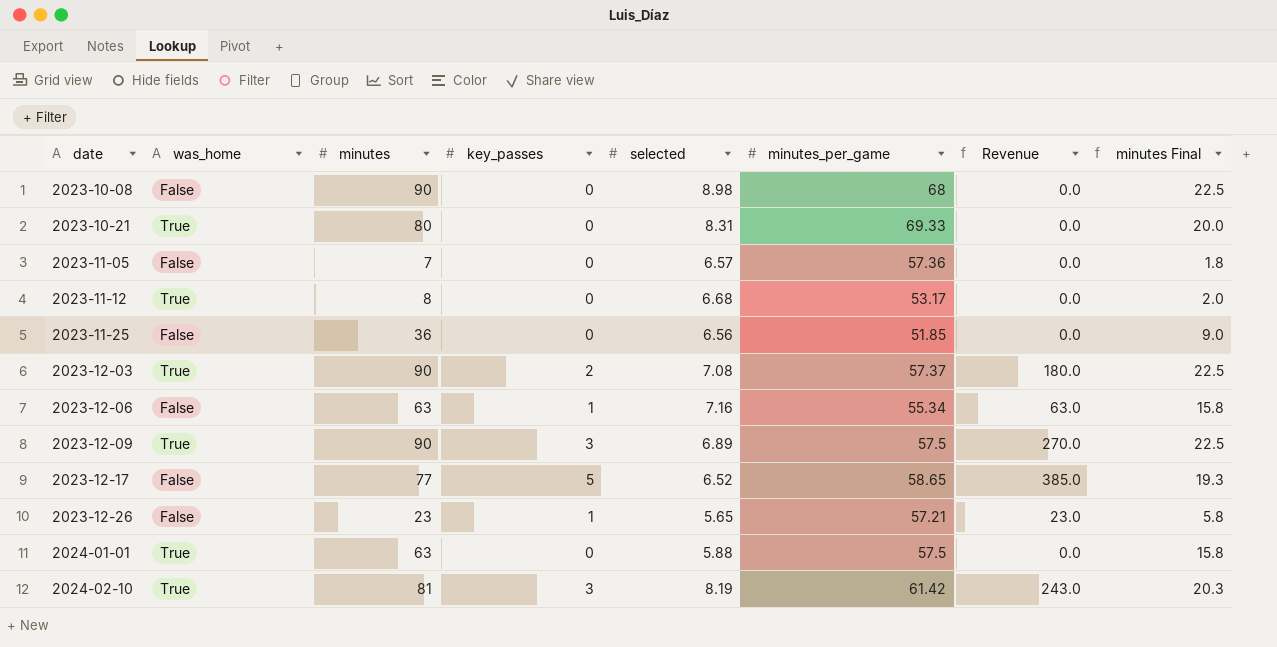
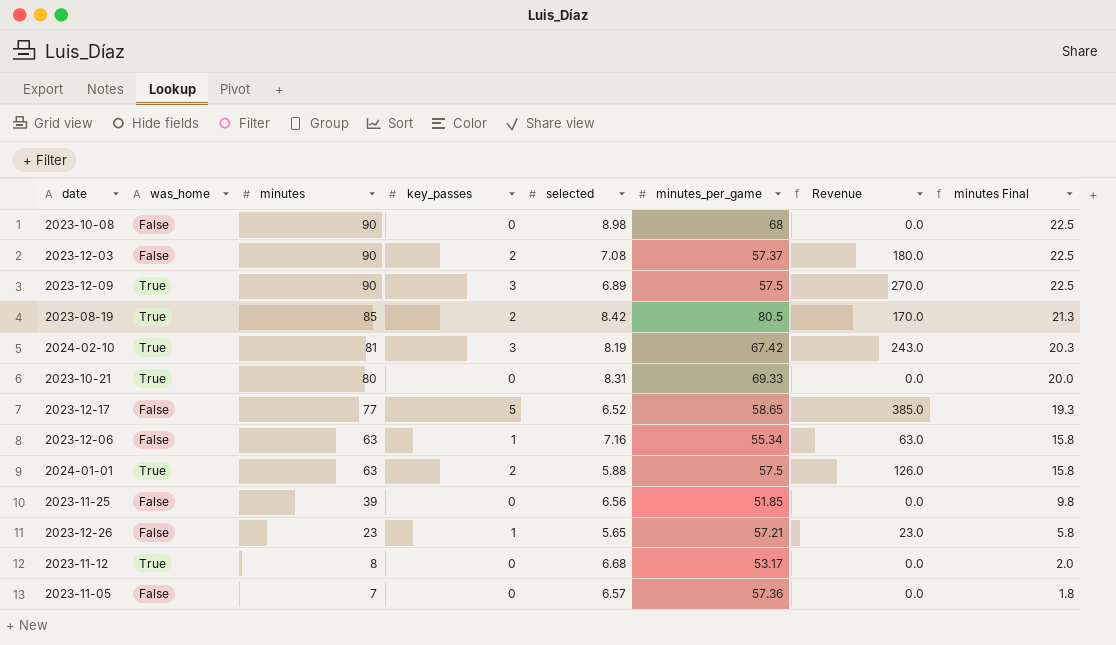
row order: date ascending -> minutes descending
2023-12-03 | was_home: True -> False
row 2023-08-19: none -> True | 85 | 2 | 8.42 | 80.5 | 170.0 | 21.3
2024-02-10 | minutes_per_game: 61.42 -> 67.42
2024-01-01 | key_passes: 0 -> 2
2024-01-01 | Revenue: 0.0 -> 126.0
2023-11-25 | minutes: 36 -> 39
2023-11-25 | minutes Final: 9.0 -> 9.8

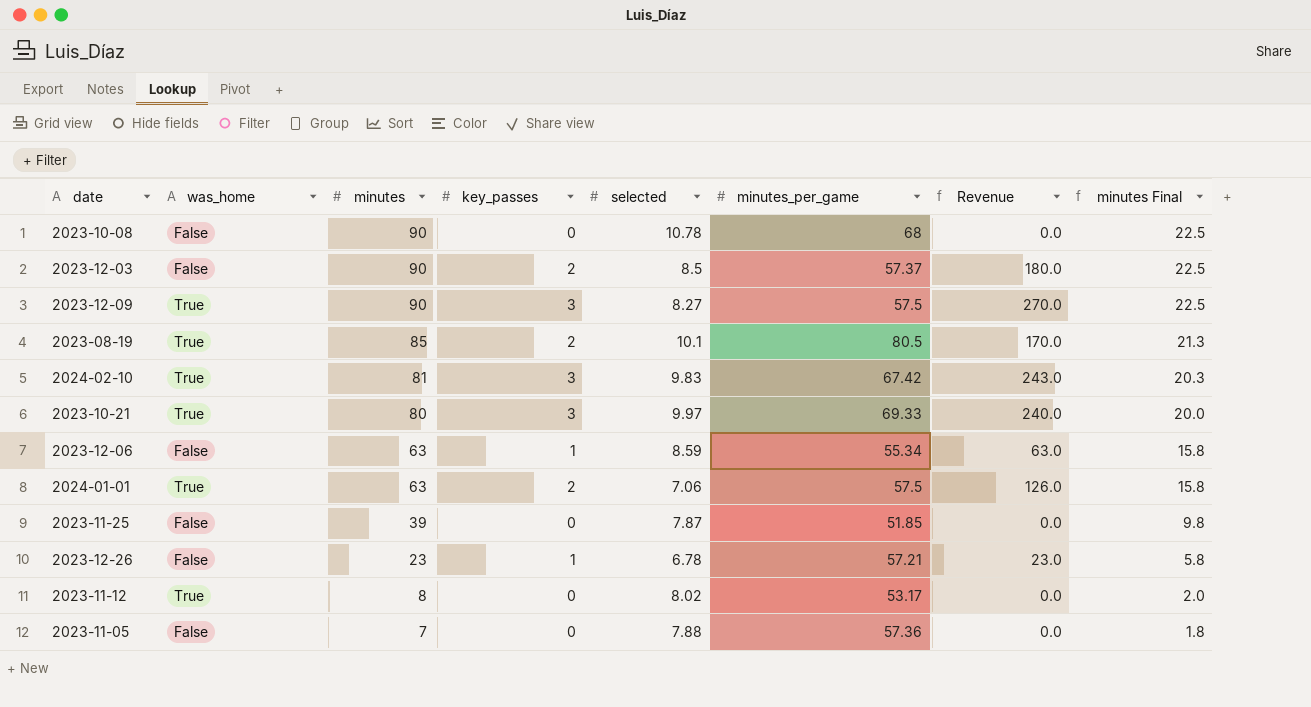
row 2023-12-17: False | 77 | 5 | 6.52 | 58.65 | 385.0 | 19.3 -> none
2023-10-08 | selected: 8.98 -> 10.78
2023-12-03 | selected: 7.08 -> 8.5
2023-12-09 | selected: 6.89 -> 8.27
2023-08-19 | selected: 8.42 -> 10.1
2024-02-10 | selected: 8.19 -> 9.83
2023-10-21 | key_passes: 0 -> 3
2023-10-21 | selected: 8.31 -> 9.97
2023-10-21 | Revenue: 0.0 -> 240.0
2023-12-06 | selected: 7.16 -> 8.59
2024-01-01 | selected: 5.88 -> 7.06
2023-11-25 | selected: 6.56 -> 7.87
2023-12-26 | selected: 5.65 -> 6.78
2023-11-12 | selected: 6.68 -> 8.02
2023-11-05 | selected: 6.57 -> 7.88

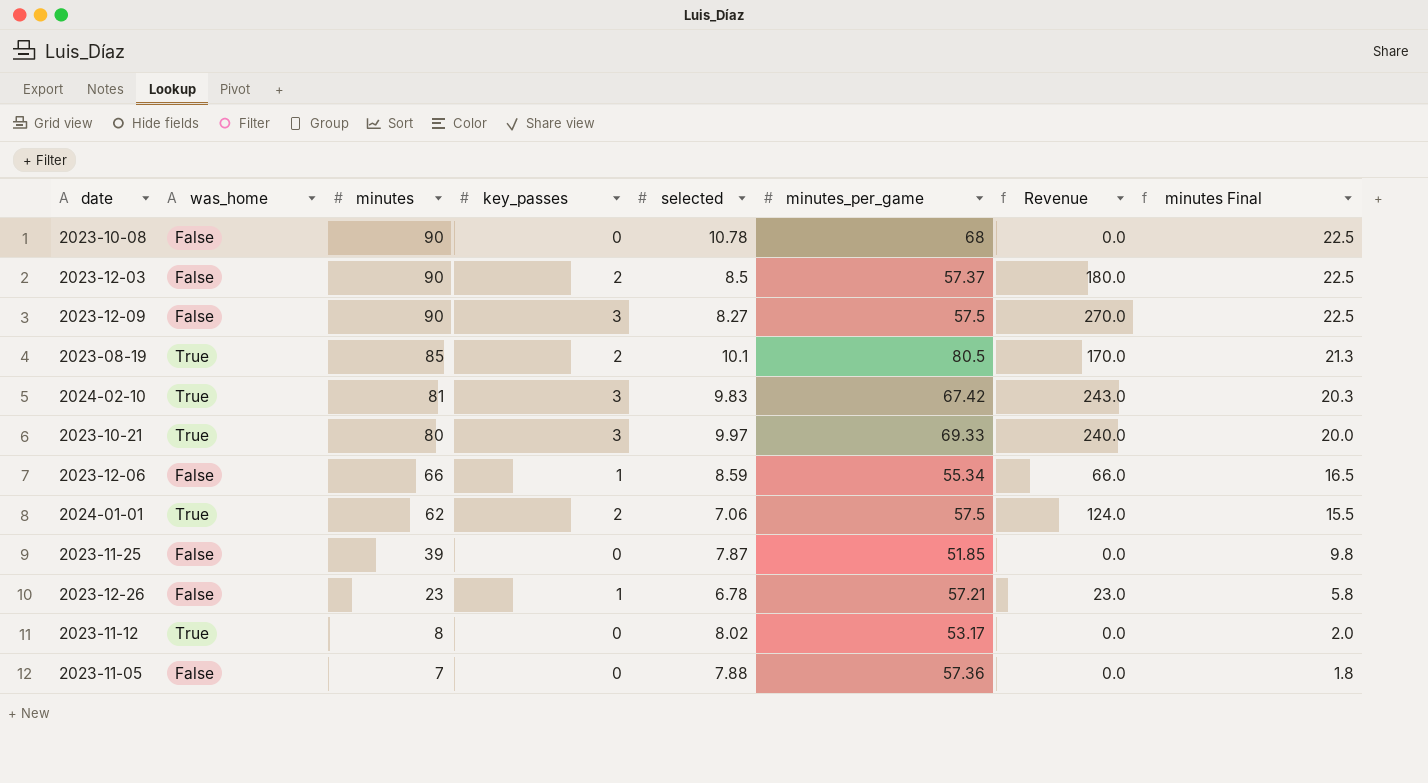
2023-12-09 | was_home: True -> False
2023-12-06 | minutes: 63 -> 66
2023-12-06 | Revenue: 63.0 -> 66.0
2023-12-06 | minutes Final: 15.8 -> 16.5
2024-01-01 | minutes: 63 -> 62
2024-01-01 | Revenue: 126.0 -> 124.0
2024-01-01 | minutes Final: 15.8 -> 15.5

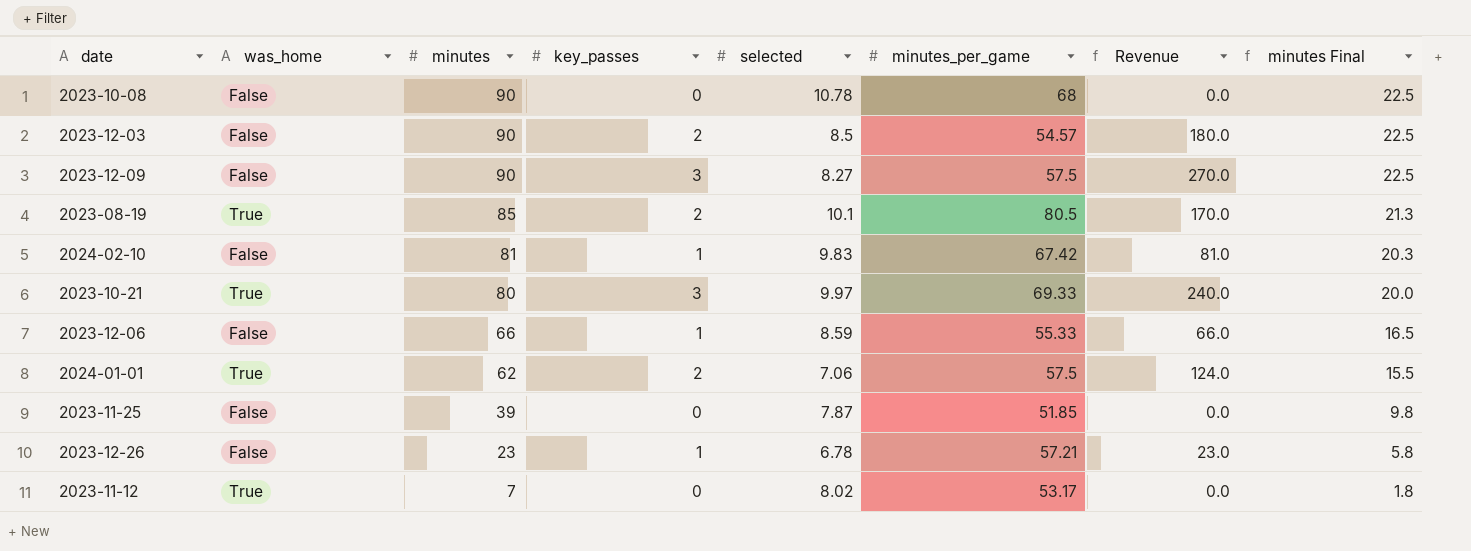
row 2023-11-05: False | 7 | 0 | 7.88 | 57.36 | 0.0 | 1.8 -> none
2023-12-03 | minutes_per_game: 57.37 -> 54.57
2024-02-10 | was_home: True -> False
2024-02-10 | key_passes: 3 -> 1
2024-02-10 | Revenue: 243.0 -> 81.0
2023-12-06 | minutes_per_game: 55.34 -> 55.33
2023-11-12 | minutes: 8 -> 7
2023-11-12 | minutes Final: 2.0 -> 1.8

